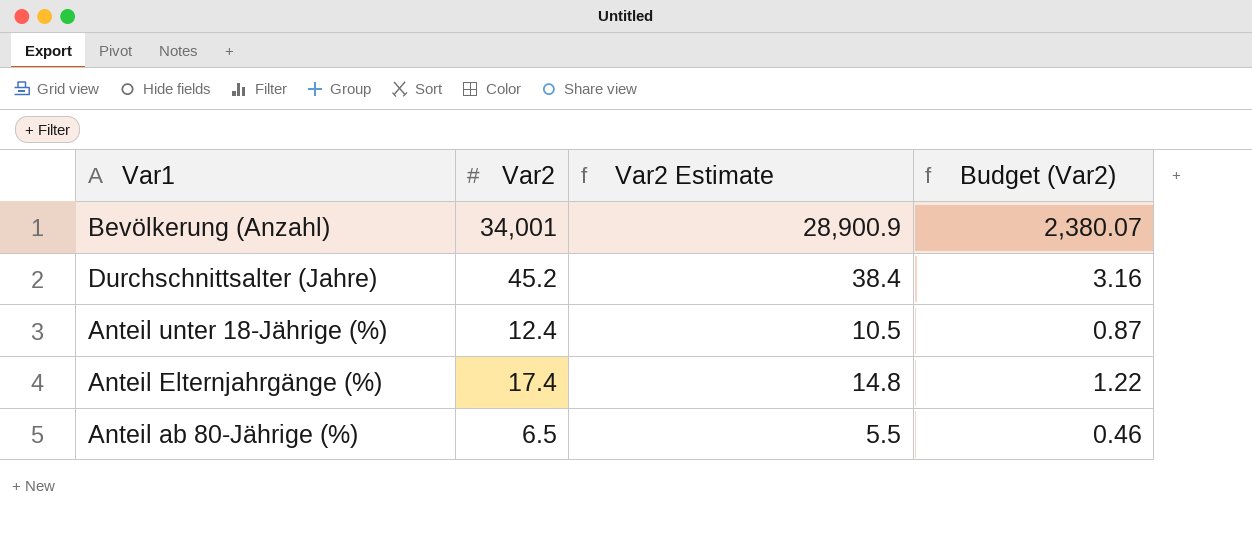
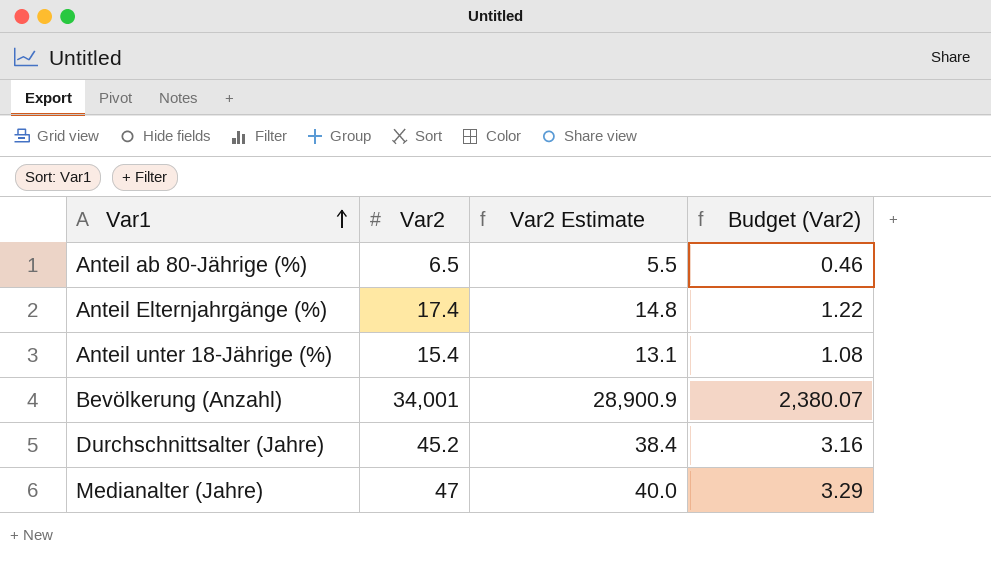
row order: none -> Var1 ascending
Anteil unter 18-Jährige (%) | Var2: 12.4 -> 15.4
Anteil unter 18-Jährige (%) | Var2 Estimate: 10.5 -> 13.1
Anteil unter 18-Jährige (%) | Budget (Var2): 0.87 -> 1.08
row Medianalter (Jahre): none -> 47 | 40.0 | 3.29

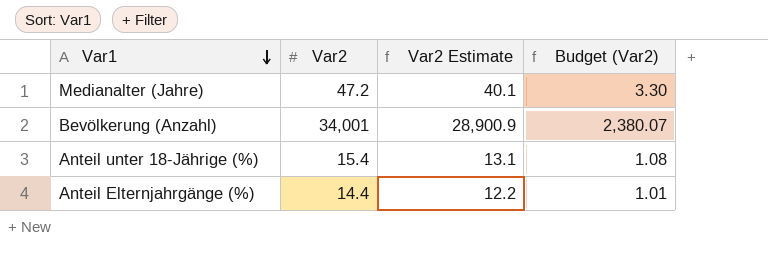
row order: Var1 ascending -> Var1 descending
row Anteil ab 80-Jährige (%): 6.5 | 5.5 | 0.46 -> none
row Durchschnittsalter (Jahre): 45.2 | 38.4 | 3.16 -> none
Medianalter (Jahre) | Var2: 47 -> 47.2
Medianalter (Jahre) | Var2 Estimate: 40.0 -> 40.1
Medianalter (Jahre) | Budget (Var2): 3.29 -> 3.30
Anteil Elternjahrgänge (%) | Var2: 17.4 -> 14.4
Anteil Elternjahrgänge (%) | Var2 Estimate: 14.8 -> 12.2
Anteil Elternjahrgänge (%) | Budget (Var2): 1.22 -> 1.01

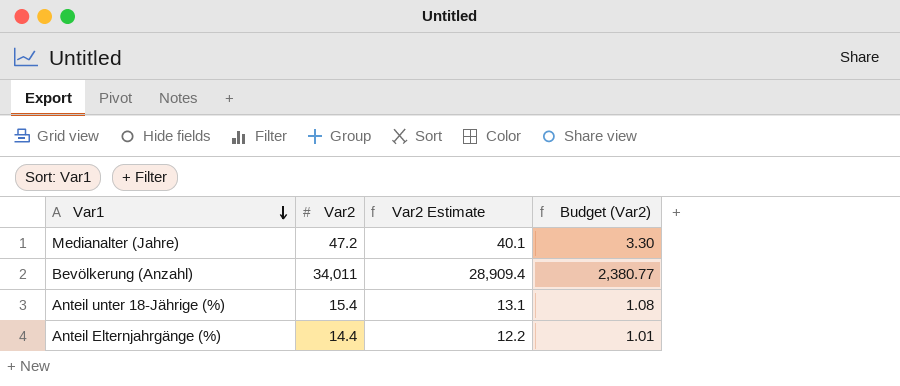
Bevölkerung (Anzahl) | Var2: 34,001 -> 34,011
Bevölkerung (Anzahl) | Var2 Estimate: 28,900.9 -> 28,909.4
Bevölkerung (Anzahl) | Budget (Var2): 2,380.07 -> 2,380.77

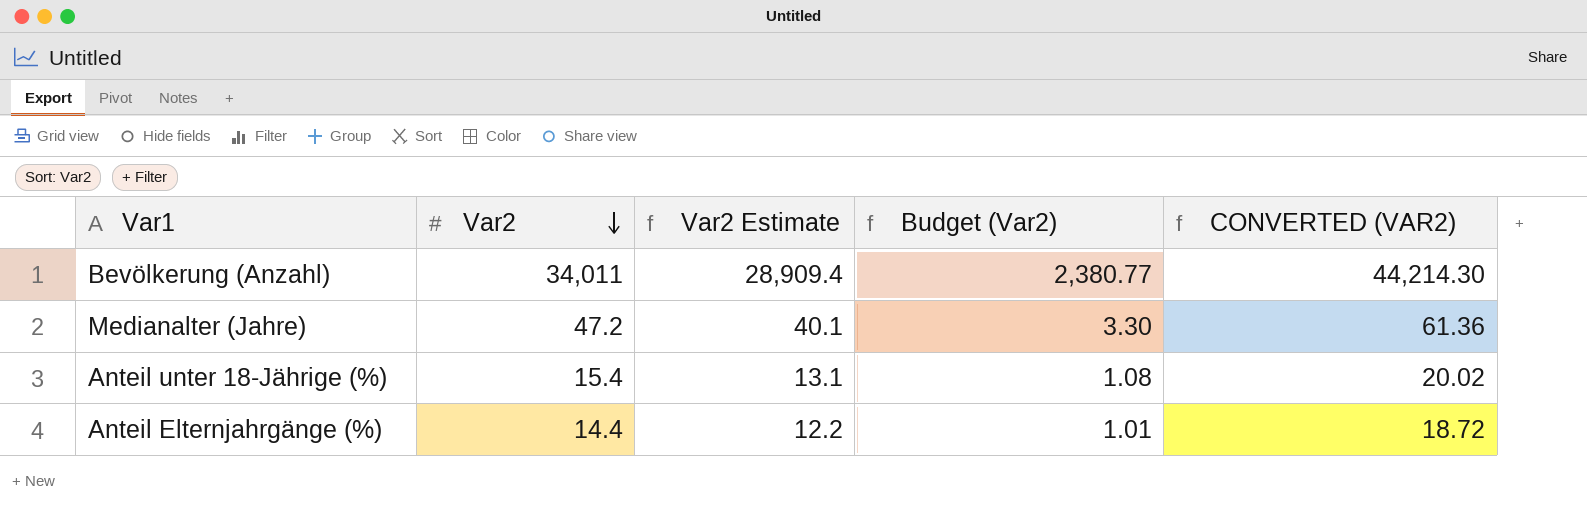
row order: Var1 descending -> Var2 descending
column CONVERTED (VAR2) | formula: none -> [Var2] * 1.3

